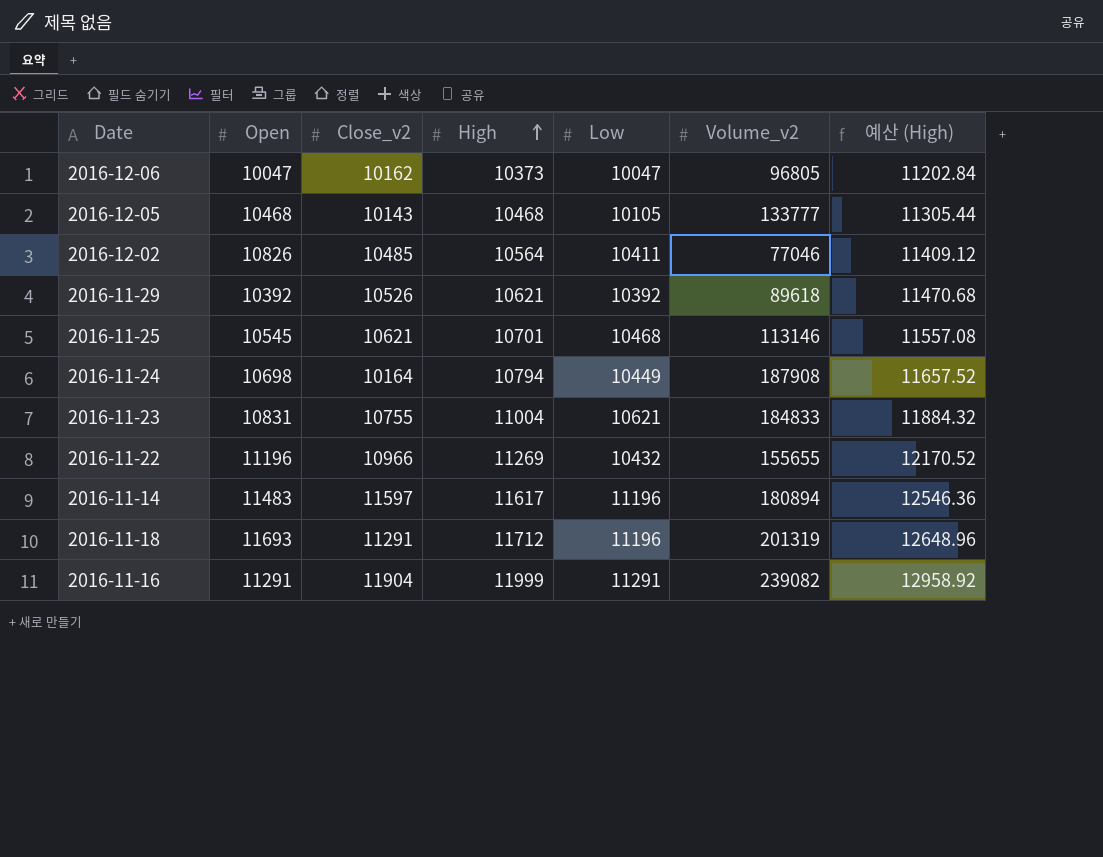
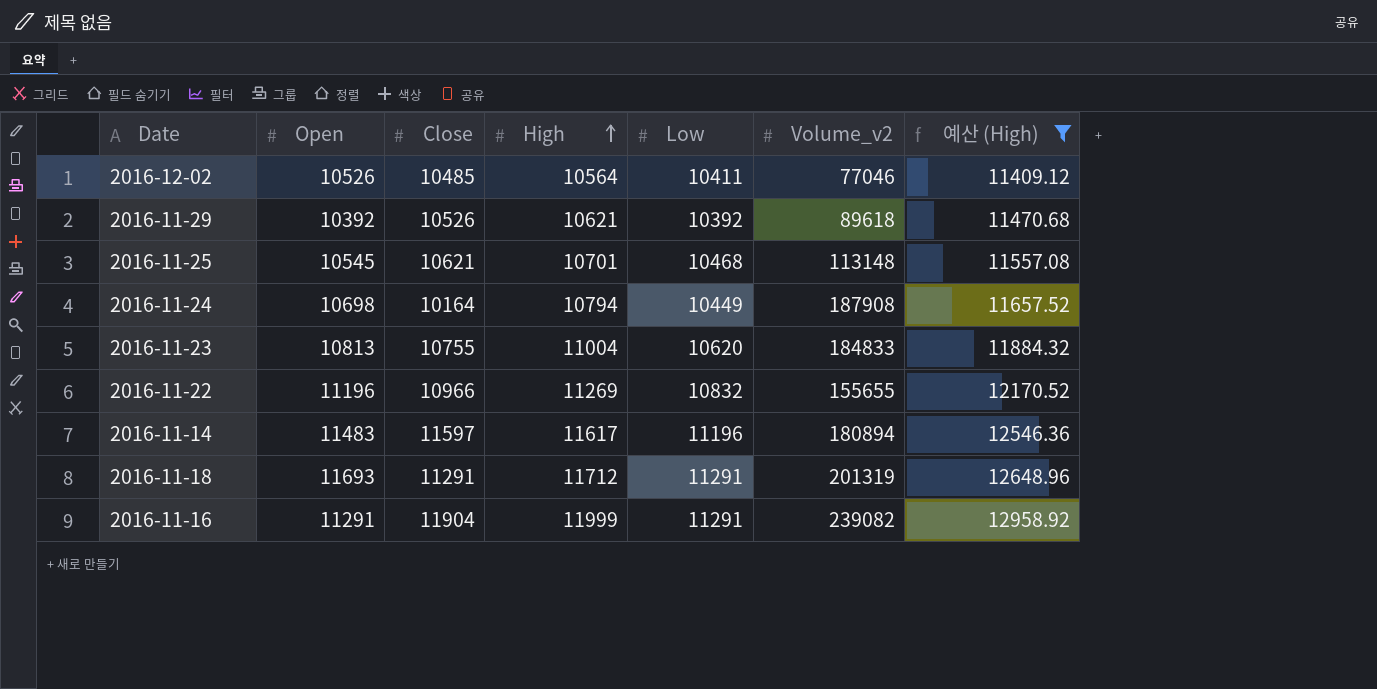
filter: none -> 예산 (High) >= 11409.12
column name: Close_v2 -> Close
2016-12-02 | Open: 10826 -> 10526
2016-11-25 | Volume_v2: 113146 -> 113148
2016-11-23 | Open: 10831 -> 10813
2016-11-23 | Low: 10621 -> 10620
2016-11-22 | Low: 10432 -> 10832
2016-11-18 | Low: 11196 -> 11291

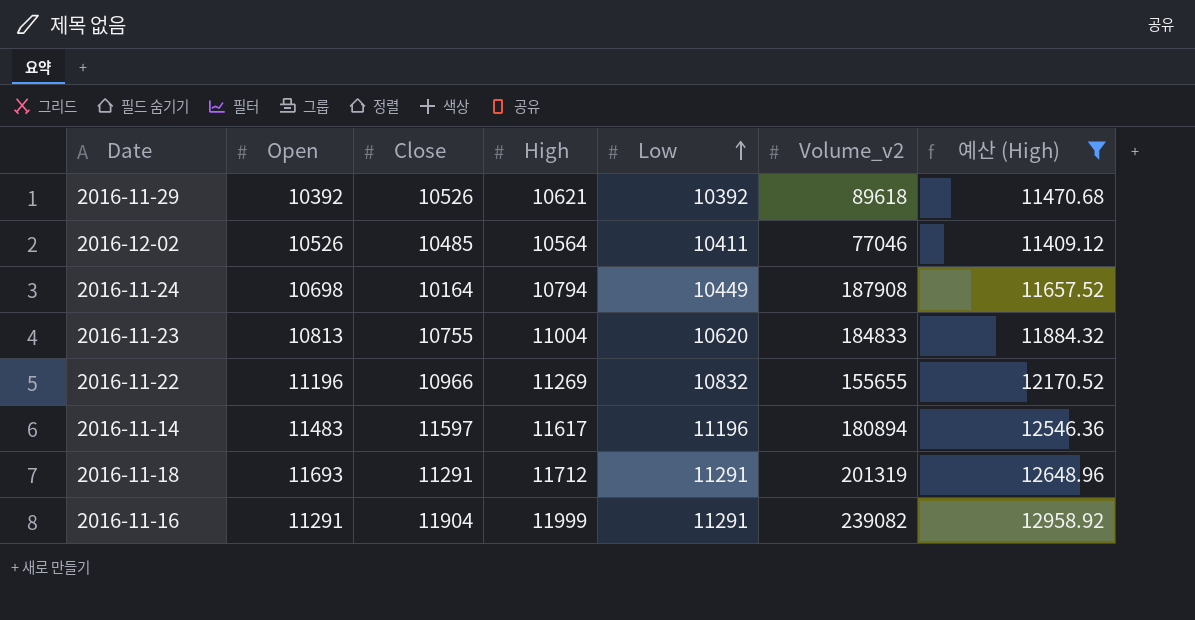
row order: High ascending -> Low ascending
row 2016-11-25: 10545 | 10621 | 10701 | 10468 | 113148 | 11557.08 -> none

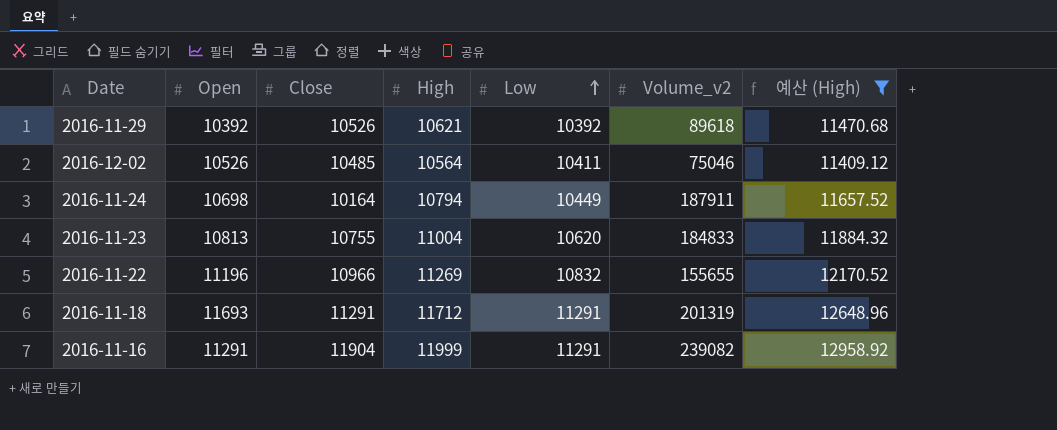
row 2016-11-14: 11483 | 11597 | 11617 | 11196 | 180894 | 12546.36 -> none
2016-12-02 | Volume_v2: 77046 -> 75046
2016-11-24 | Volume_v2: 187908 -> 187911

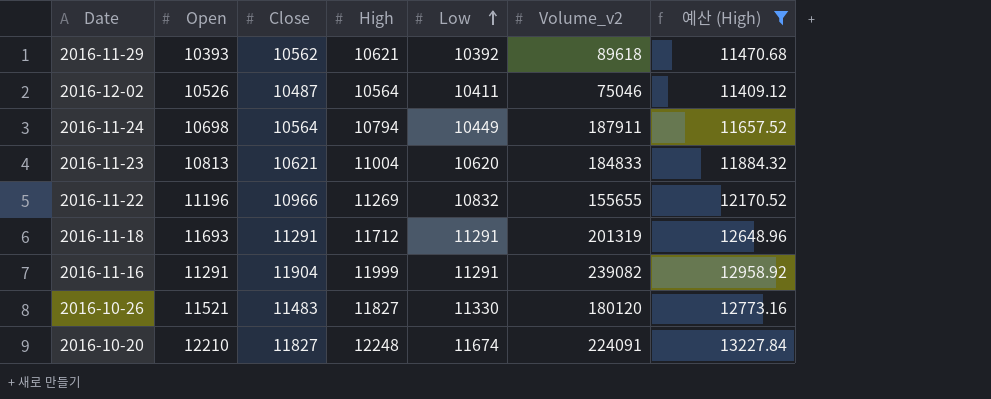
2016-11-29 | Open: 10392 -> 10393
2016-11-29 | Close: 10526 -> 10562
2016-12-02 | Close: 10485 -> 10487
2016-11-24 | Close: 10164 -> 10564
2016-11-23 | Close: 10755 -> 10621
row 2016-10-26: none -> 11521 | 11483 | 11827 | 11330 | 180120 | 12773.16
row 2016-10-20: none -> 12210 | 11827 | 12248 | 11674 | 224091 | 13227.84

